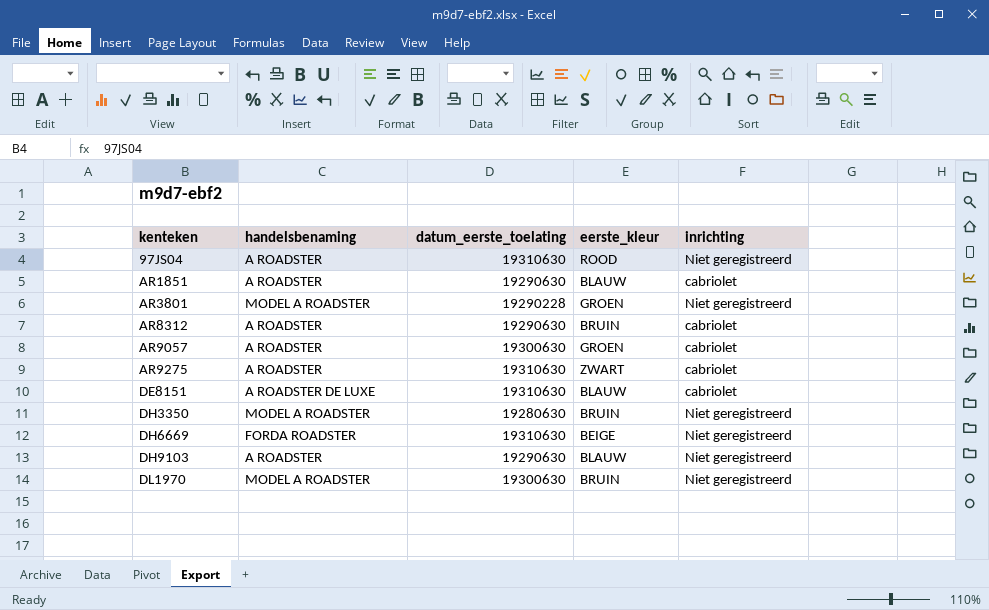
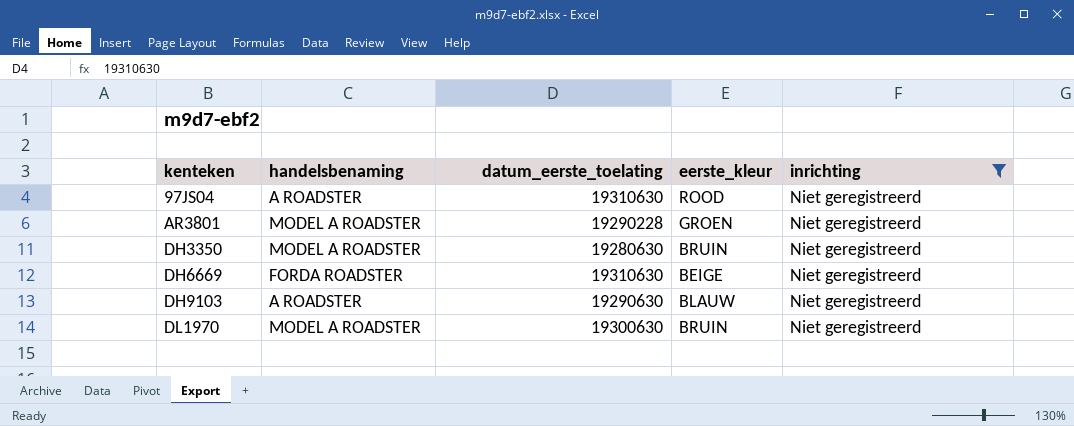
filter: none -> inrichting = Niet geregistreerd

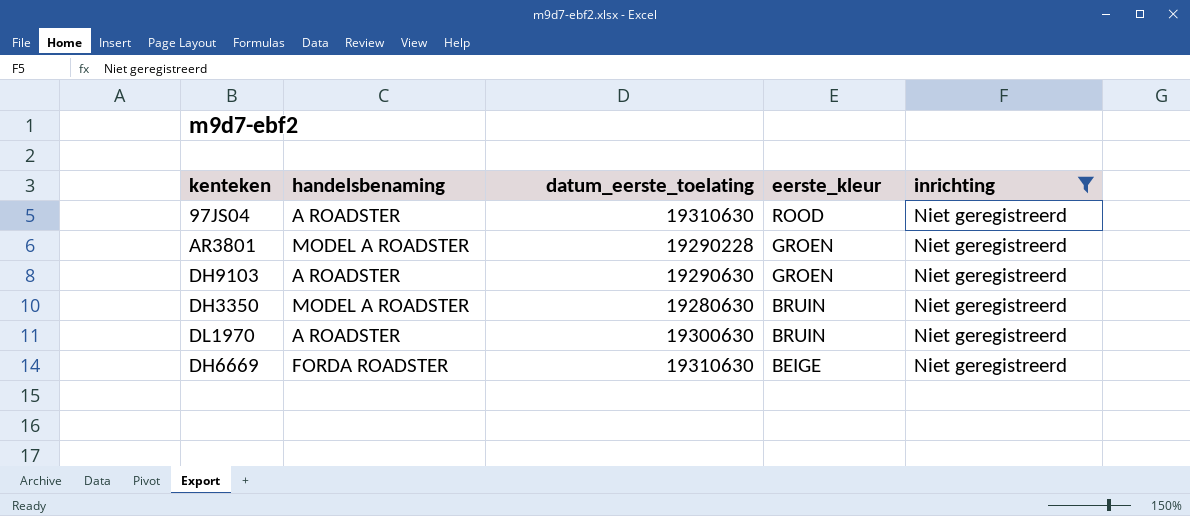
row order: kenteken ascending -> eerste_kleur descending
DH9103 | eerste_kleur: BLAUW -> GROEN
DL1970 | handelsbenaming: MODEL A ROADSTER -> A ROADSTER

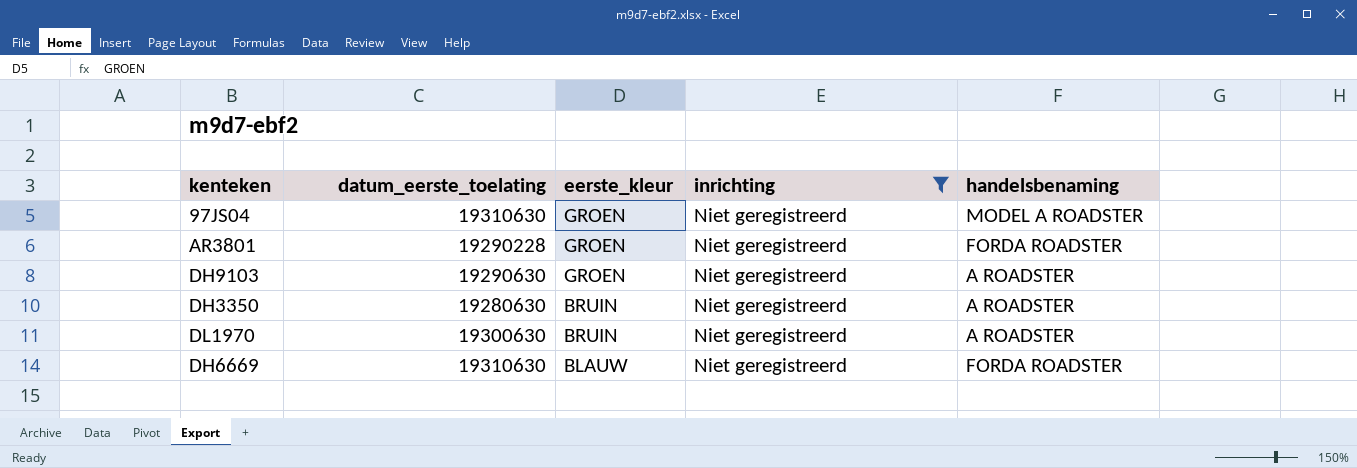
column handelsbenaming | position: 2 -> 5
97JS04 | eerste_kleur: ROOD -> GROEN
97JS04 | handelsbenaming: A ROADSTER -> MODEL A ROADSTER
AR3801 | handelsbenaming: MODEL A ROADSTER -> FORDA ROADSTER
DH3350 | handelsbenaming: MODEL A ROADSTER -> A ROADSTER
DH6669 | eerste_kleur: BEIGE -> BLAUW

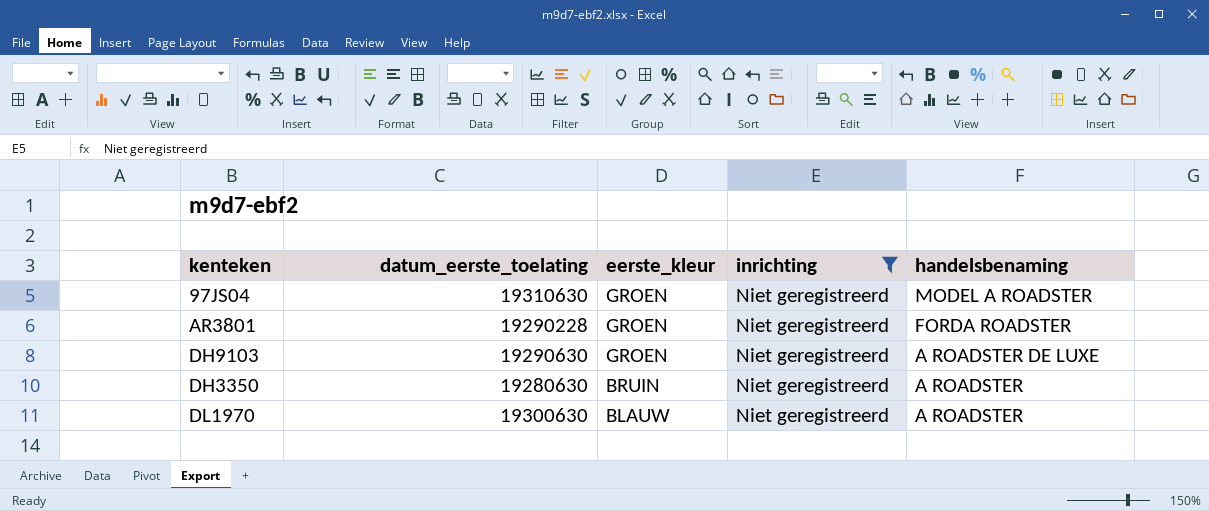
row DH6669: 19310630 | BLAUW | Niet geregistreerd | FORDA ROADSTER -> none
DH9103 | handelsbenaming: A ROADSTER -> A ROADSTER DE LUXE
DL1970 | eerste_kleur: BRUIN -> BLAUW

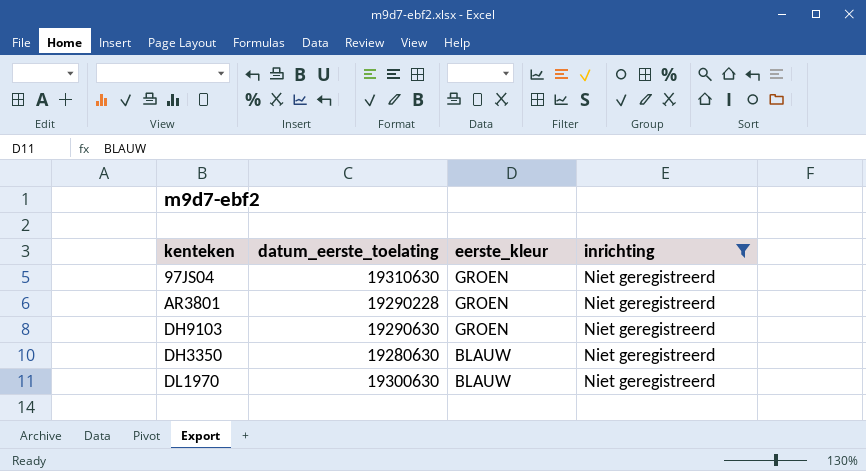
column handelsbenaming | position: 5 -> none
DH3350 | eerste_kleur: BRUIN -> BLAUW

